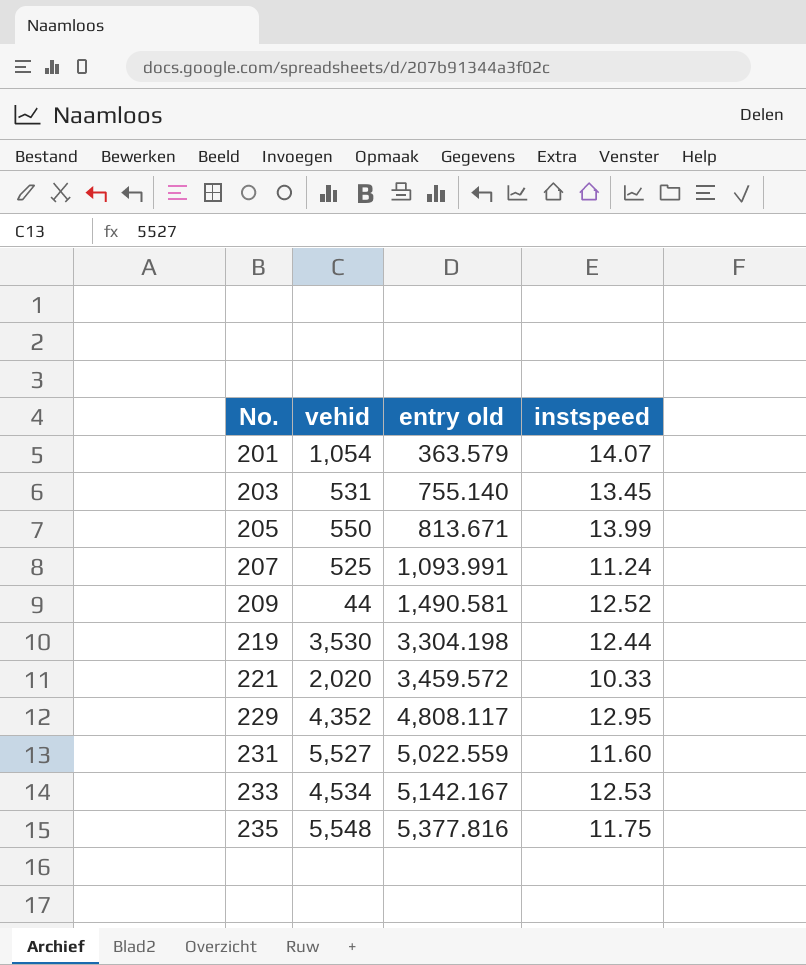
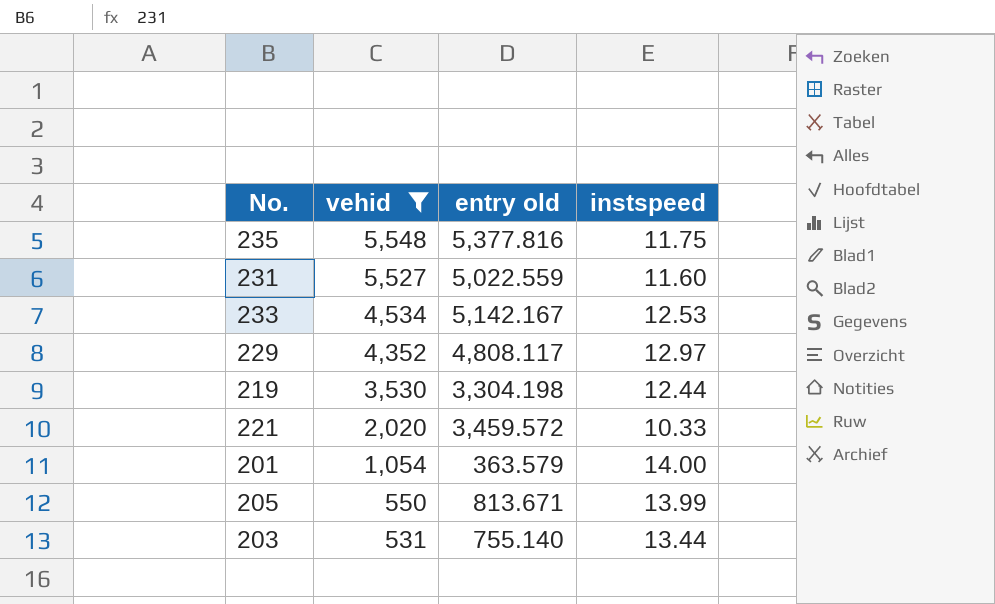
filter: none -> vehid >= 531
row order: No. ascending -> vehid descending
229 | instspeed: 12.95 -> 12.97
201 | instspeed: 14.07 -> 14.00
203 | instspeed: 13.45 -> 13.44

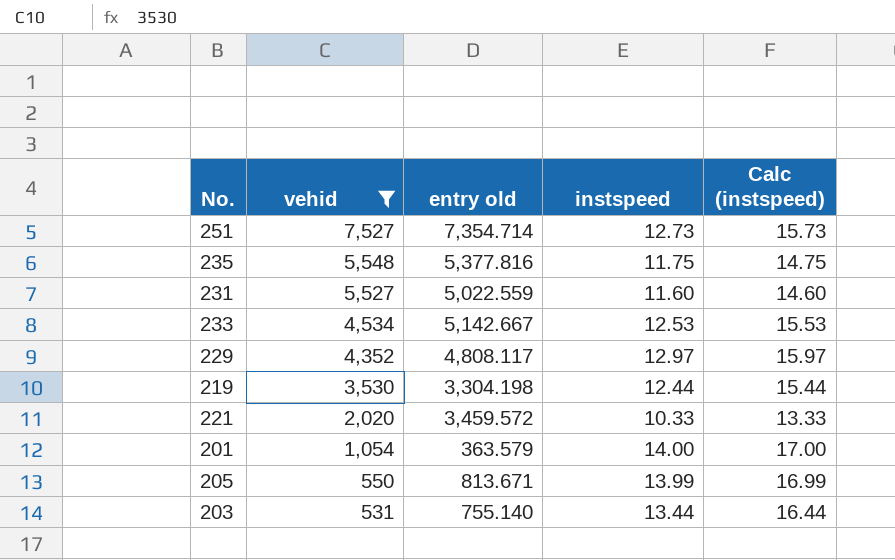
column Calc (instspeed) | formula: none -> [instspeed] + 3
row 251: none -> 7,527 | 7,354.714 | 12.73 | 15.73
233 | entry old: 5,142.167 -> 5,142.667

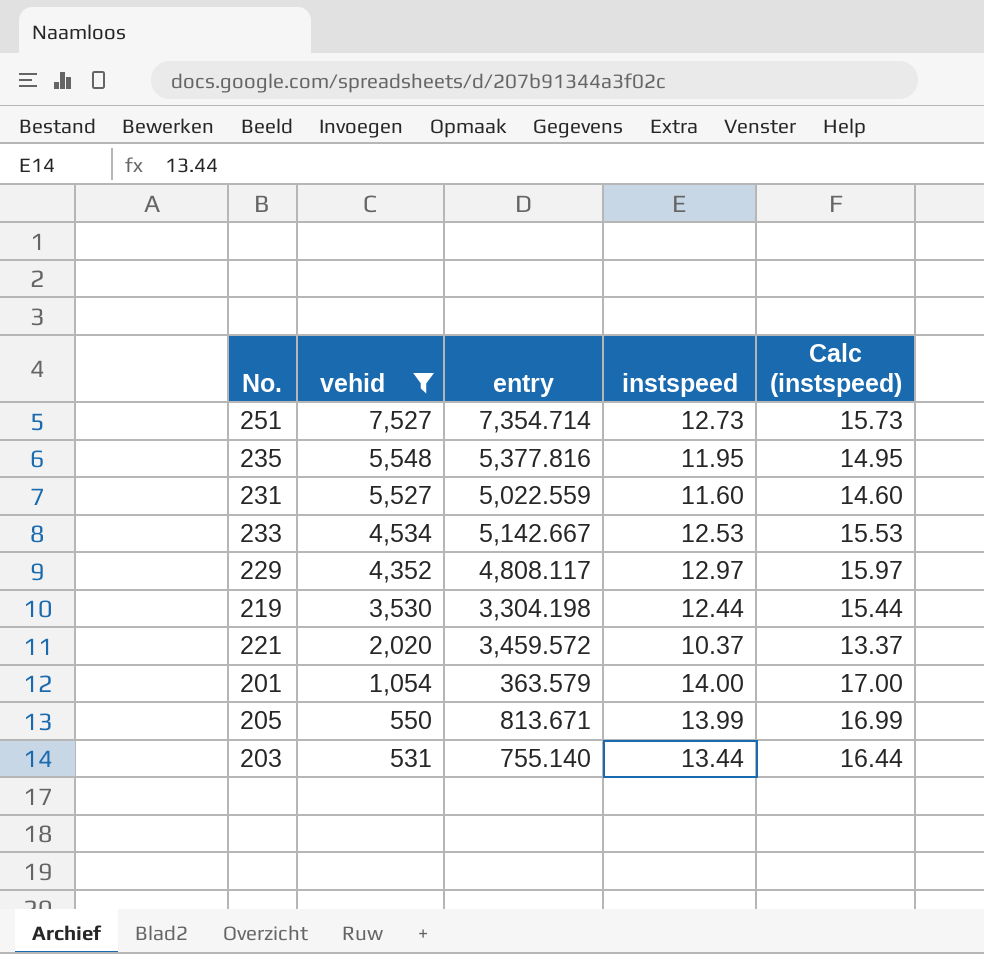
column name: entry old -> entry
235 | instspeed: 11.75 -> 11.95
235 | Calc (instspeed): 14.75 -> 14.95
221 | instspeed: 10.33 -> 10.37
221 | Calc (instspeed): 13.33 -> 13.37

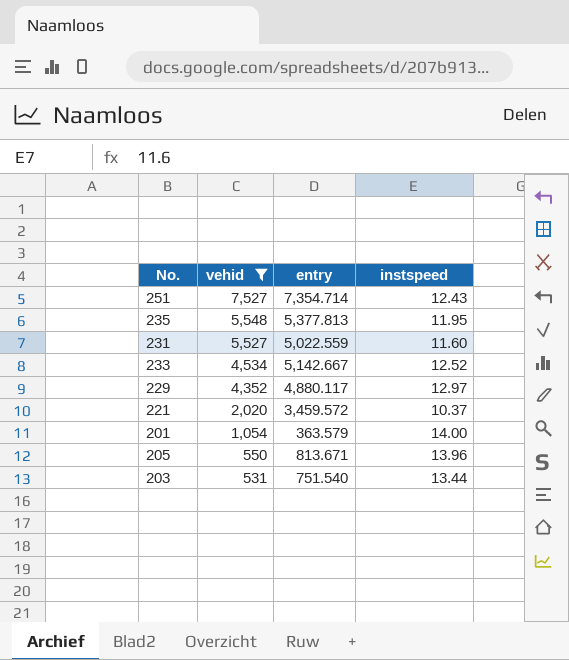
column Calc (instspeed) | formula: [instspeed] + 3 -> none
row 219: 3,530 | 3,304.198 | 12.44 | 15.44 -> none
251 | instspeed: 12.73 -> 12.43
235 | entry: 5,377.816 -> 5,377.813
233 | instspeed: 12.53 -> 12.52
229 | entry: 4,808.117 -> 4,880.117
205 | instspeed: 13.99 -> 13.96
203 | entry: 755.140 -> 751.540

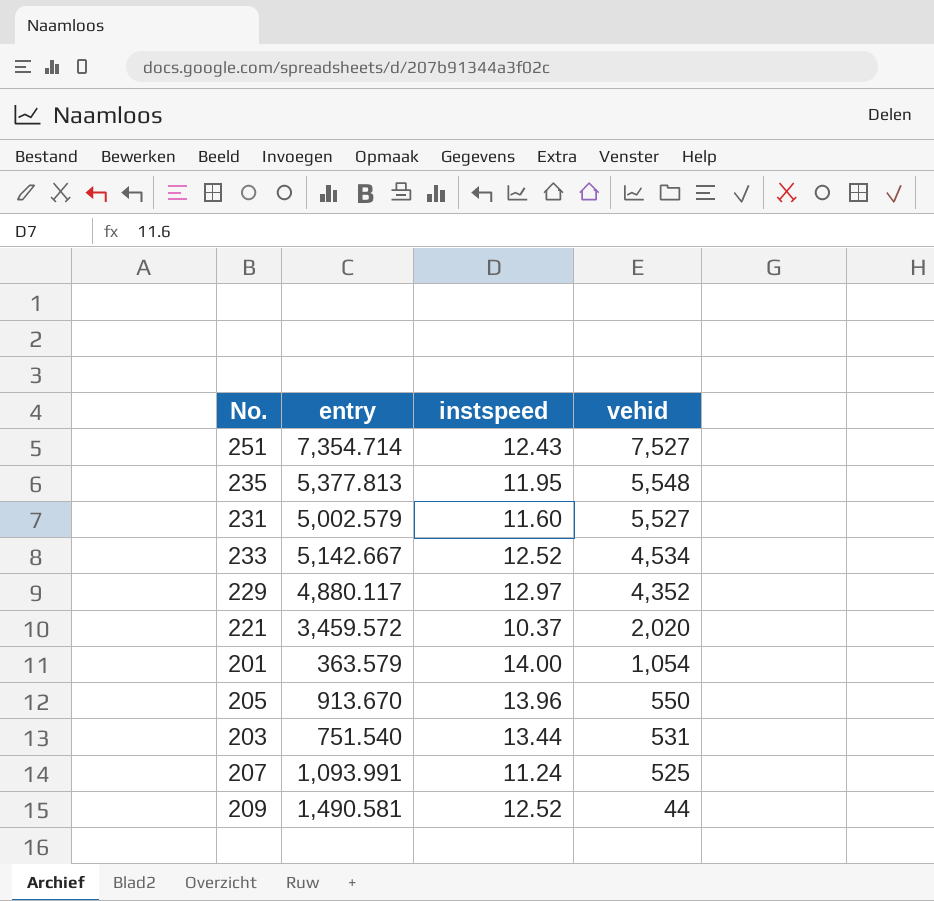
filter: vehid >= 531 -> none
column vehid | position: 2 -> 4
231 | entry: 5,022.559 -> 5,002.579
205 | entry: 813.671 -> 913.670

